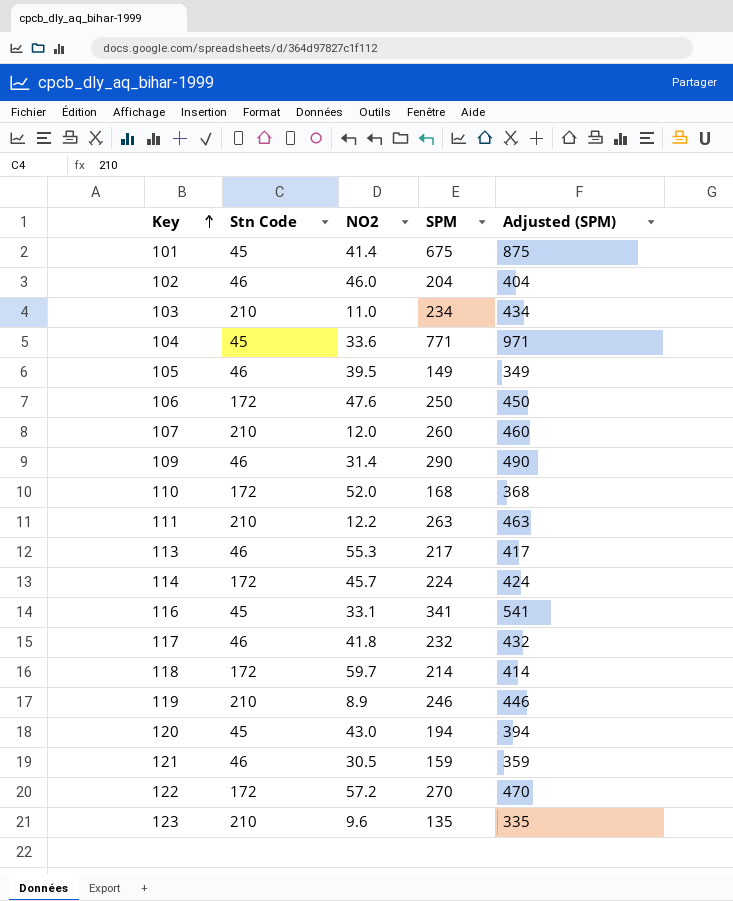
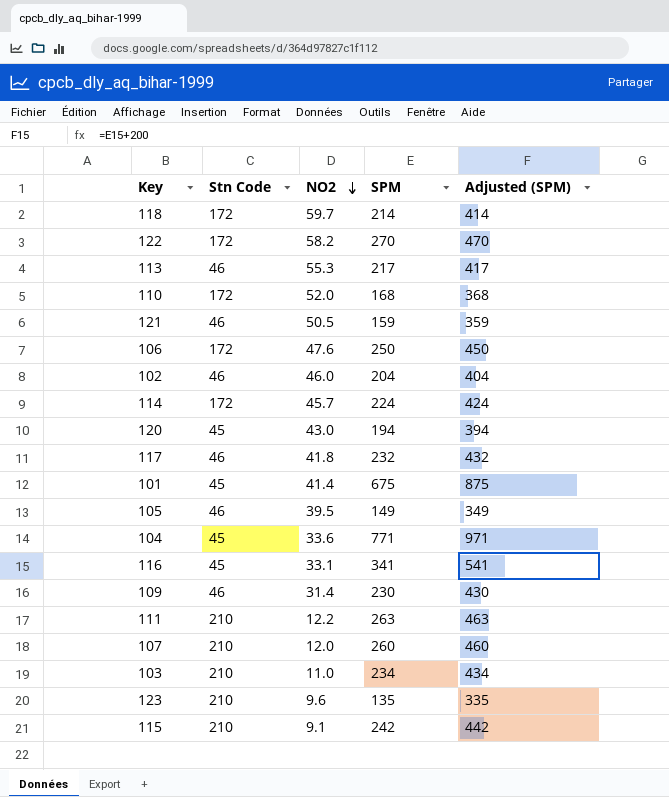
row order: Key ascending -> NO2 descending
row 119: 210 | 8.9 | 246 | 446 -> none
122 | NO2: 57.2 -> 58.2
121 | NO2: 30.5 -> 50.5
109 | SPM: 290 -> 230
109 | Adjusted (SPM): 490 -> 430
row 115: none -> 210 | 9.1 | 242 | 442

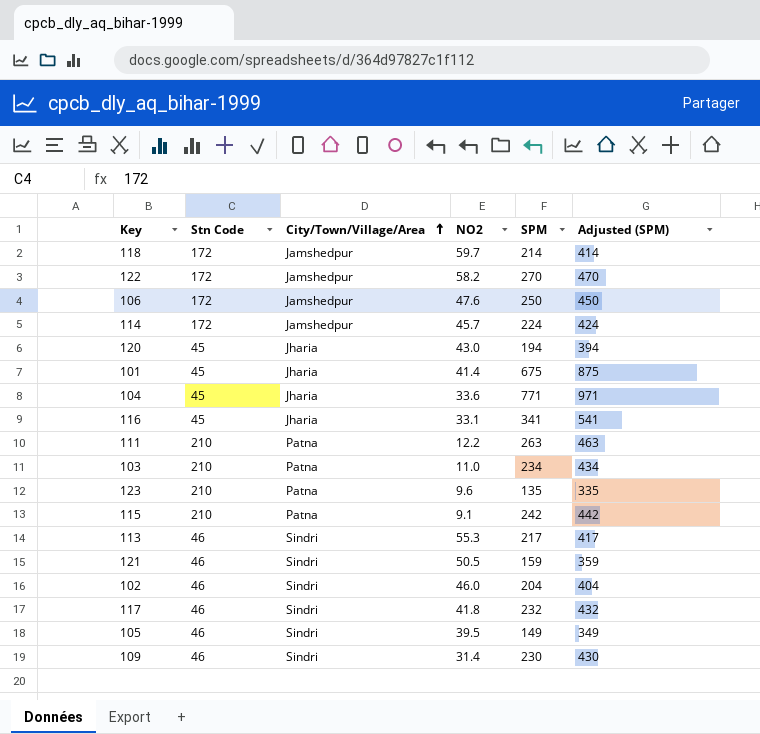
row order: NO2 descending -> City/Town/Village/Area ascending
column City/Town/Village/Area | position: none -> 3
row 110: 172 | 52.0 | 168 | 368 -> none
row 107: 210 | 12.0 | 260 | 460 -> none

